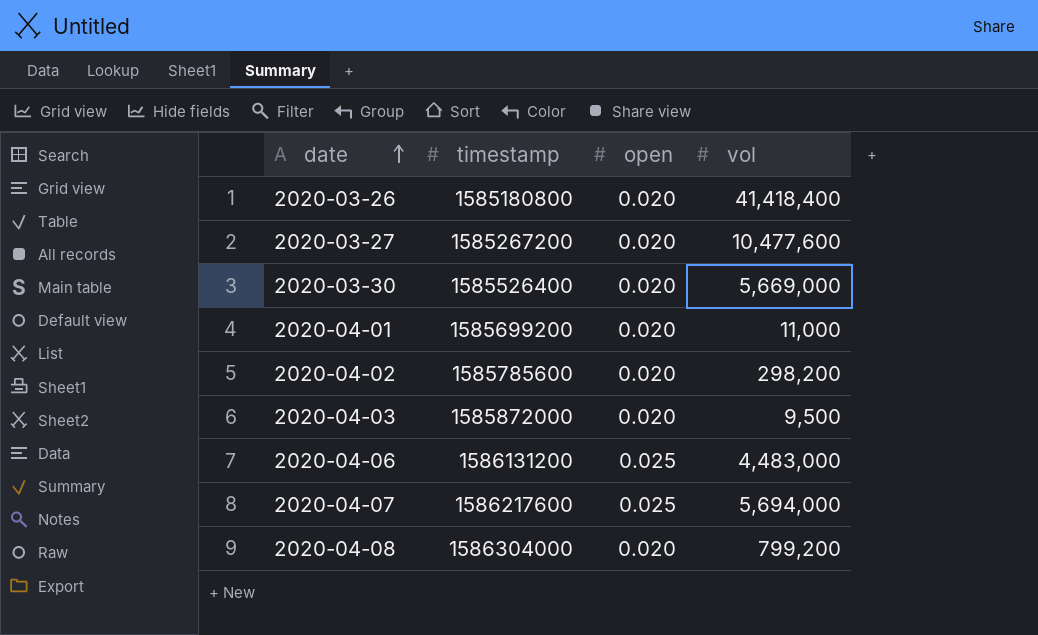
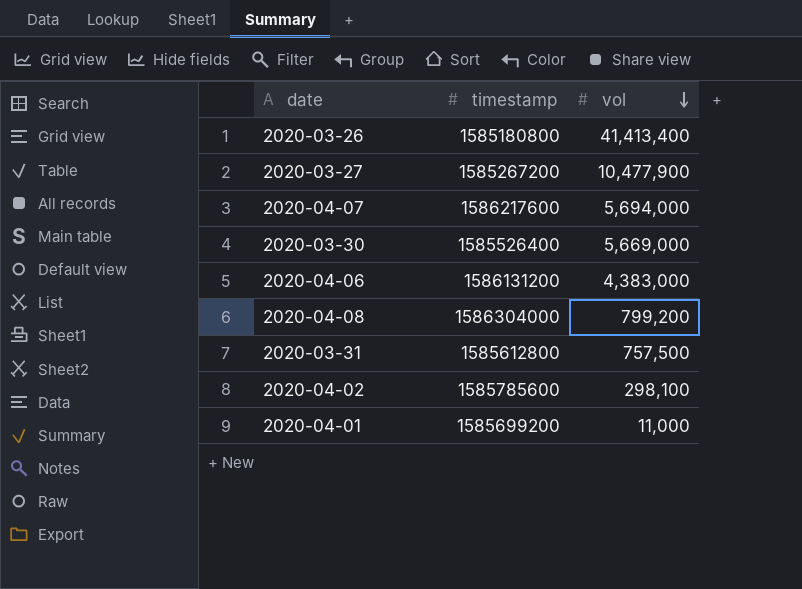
row order: date ascending -> vol descending
column open | position: 3 -> none
row 2020-04-03: 1585872000 | 0.020 | 9,500 -> none
2020-03-26 | vol: 41,418,400 -> 41,413,400
2020-03-27 | vol: 10,477,600 -> 10,477,900
2020-04-06 | vol: 4,483,000 -> 4,383,000
row 2020-03-31: none -> 1585612800 | 757,500
2020-04-02 | vol: 298,200 -> 298,100

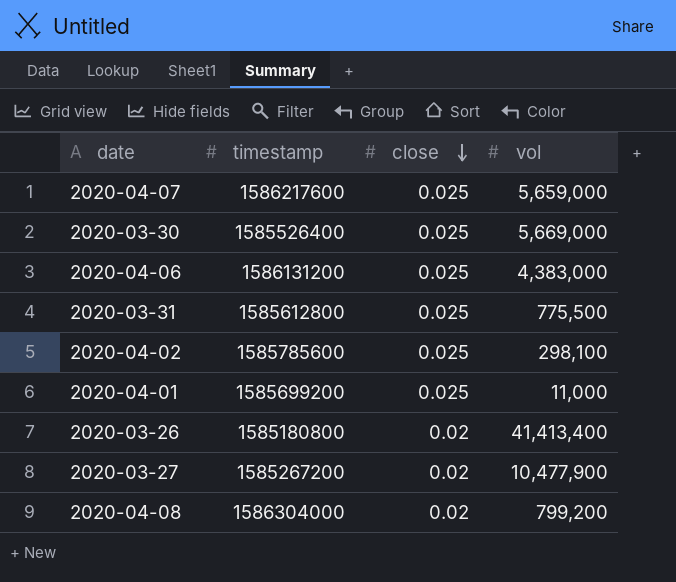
row order: vol descending -> close descending
column close | position: none -> 3
2020-04-07 | vol: 5,694,000 -> 5,659,000
2020-03-31 | vol: 757,500 -> 775,500

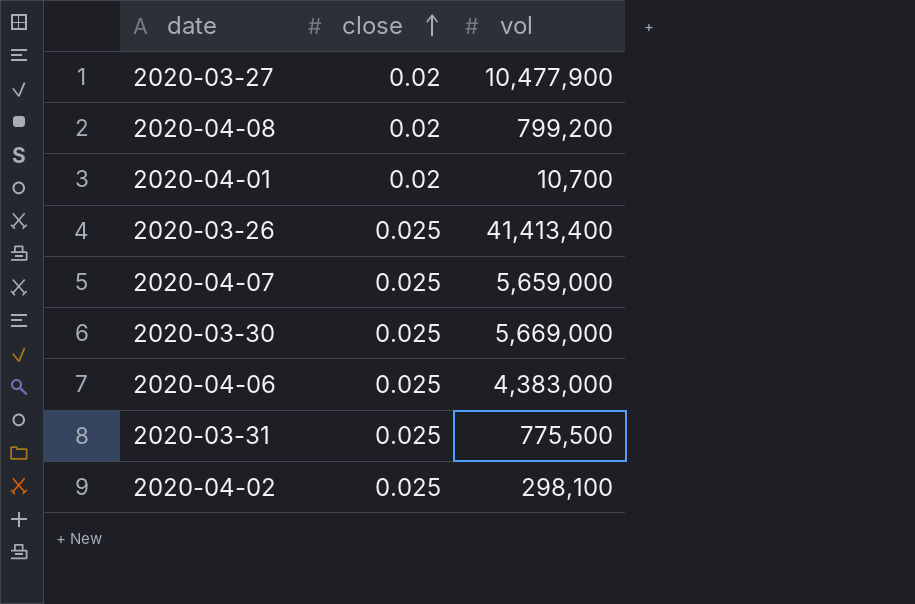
row order: close descending -> close ascending
column timestamp | position: 2 -> none
2020-04-01 | close: 0.025 -> 0.02
2020-04-01 | vol: 11,000 -> 10,700
2020-03-26 | close: 0.02 -> 0.025

